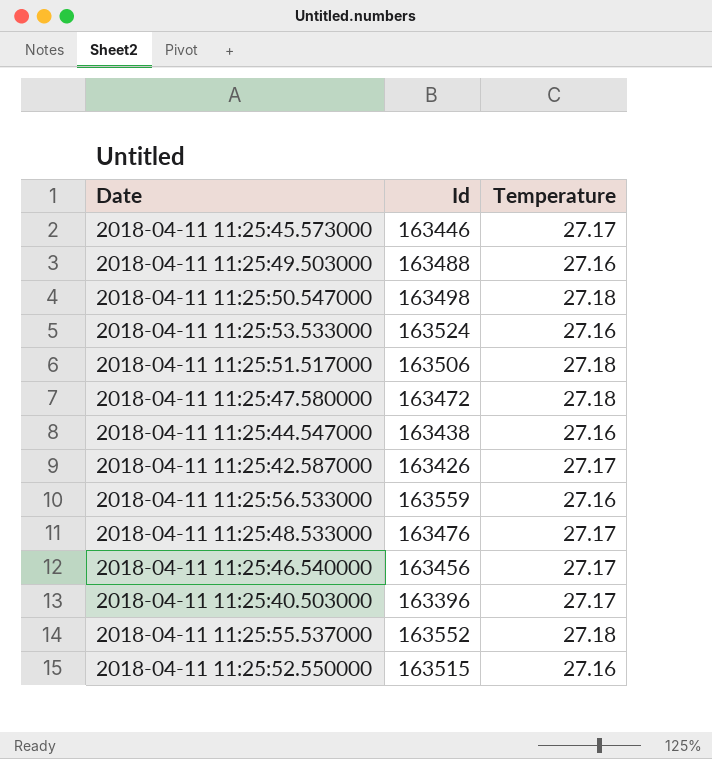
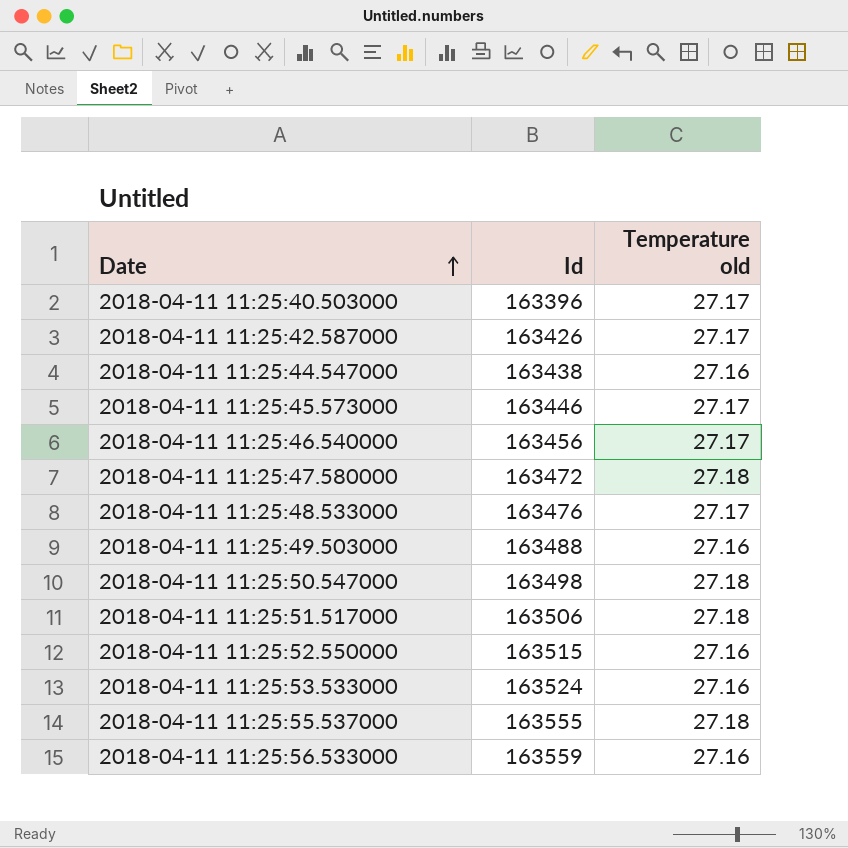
row order: none -> Date ascending
column name: Temperature -> Temperature old
2018-04-11 11:25:55.537000 | Id: 163552 -> 163555

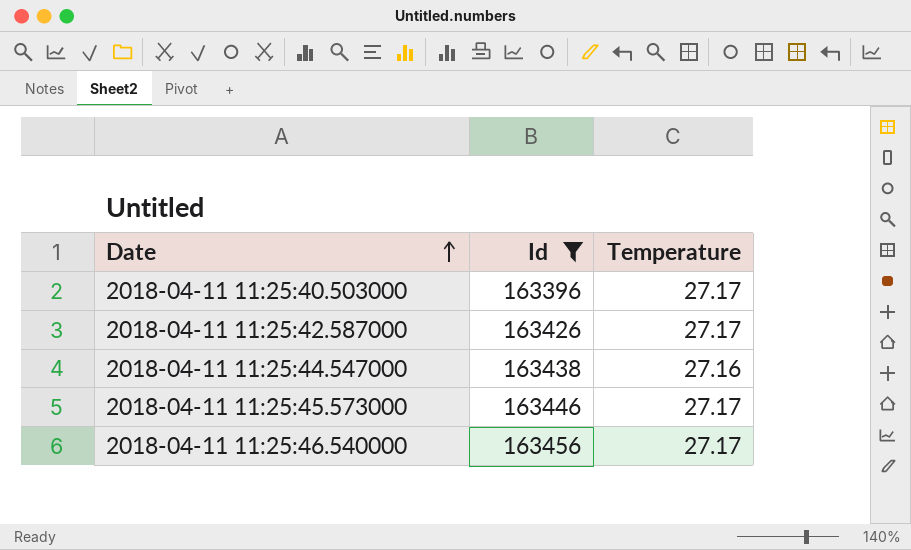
filter: none -> Id <= 163456
column name: Temperature old -> Temperature

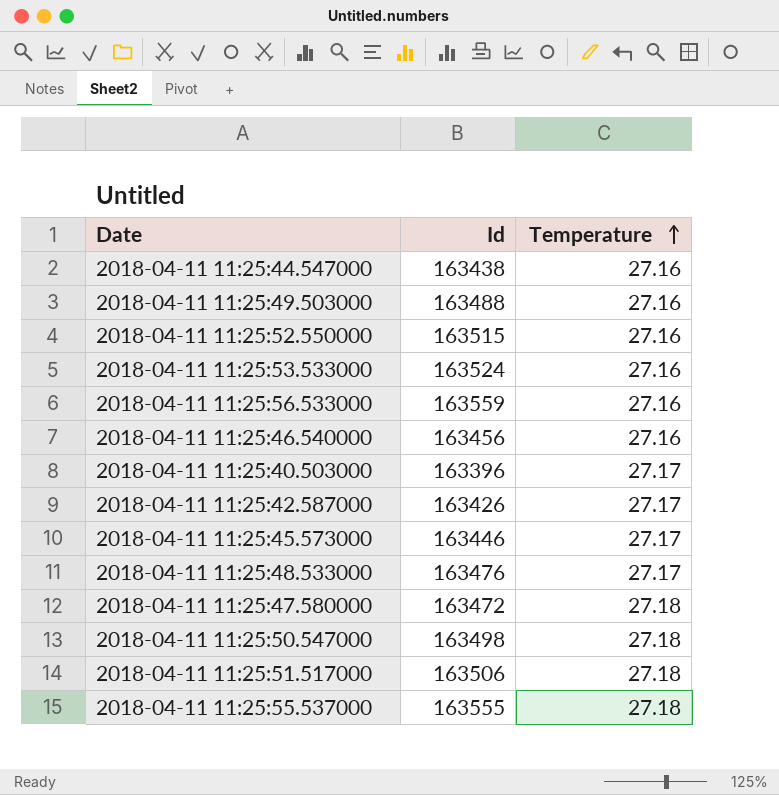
filter: Id <= 163456 -> none
row order: Date ascending -> Temperature ascending
2018-04-11 11:25:46.540000 | Temperature: 27.17 -> 27.16

